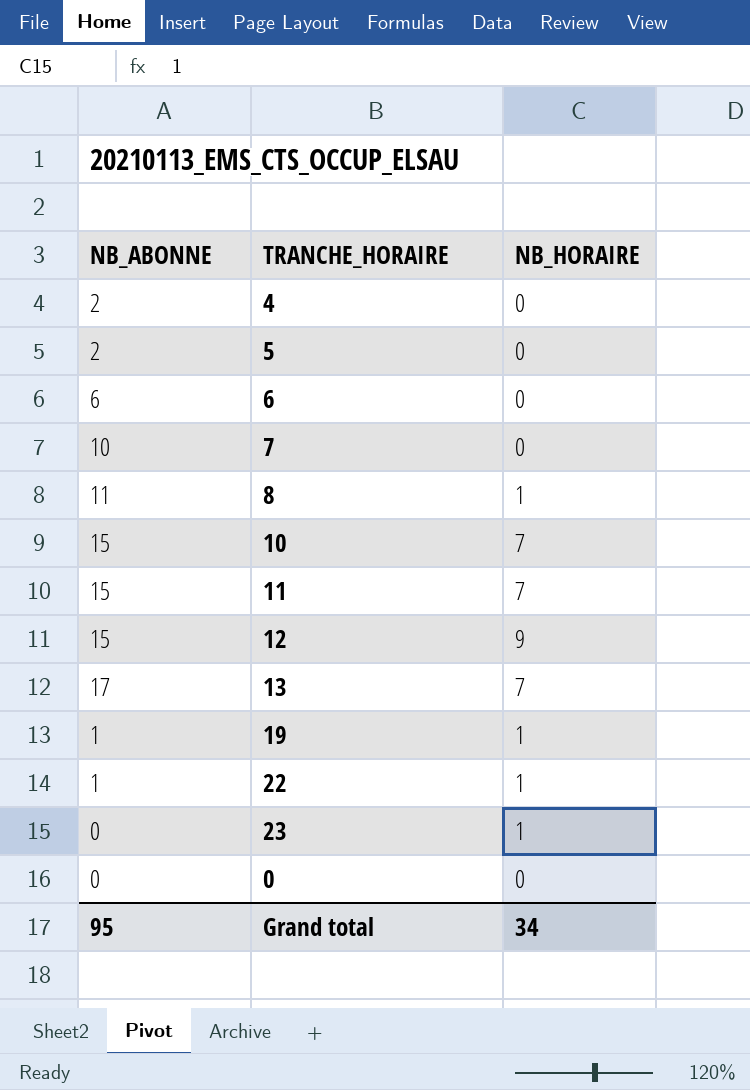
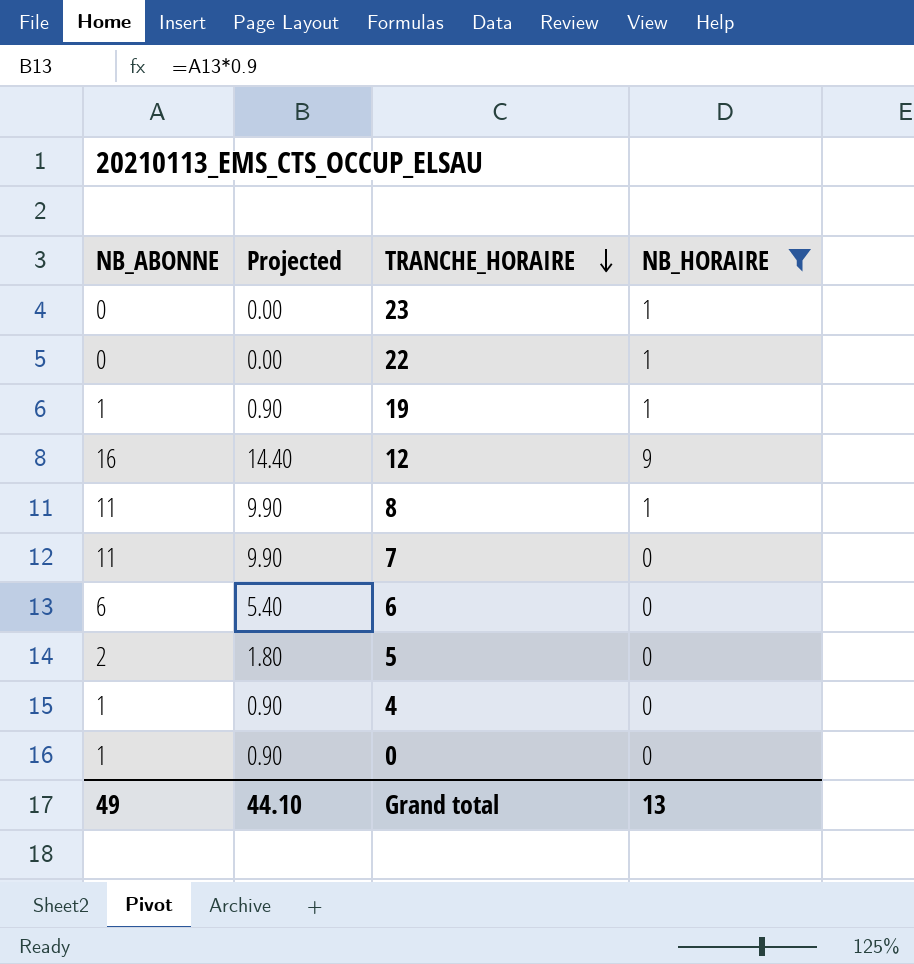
filter: none -> NB_HORAIRE != 7
row order: none -> TRANCHE_HORAIRE descending
column Projected | formula: none -> [NB_ABONNE] * 0.9
22 | NB_ABONNE: 1 -> 0
12 | NB_ABONNE: 15 -> 16
7 | NB_ABONNE: 10 -> 11
4 | NB_ABONNE: 2 -> 1
0 | NB_ABONNE: 0 -> 1
Grand total | NB_ABONNE: 95 -> 49
Grand total | NB_HORAIRE: 34 -> 13

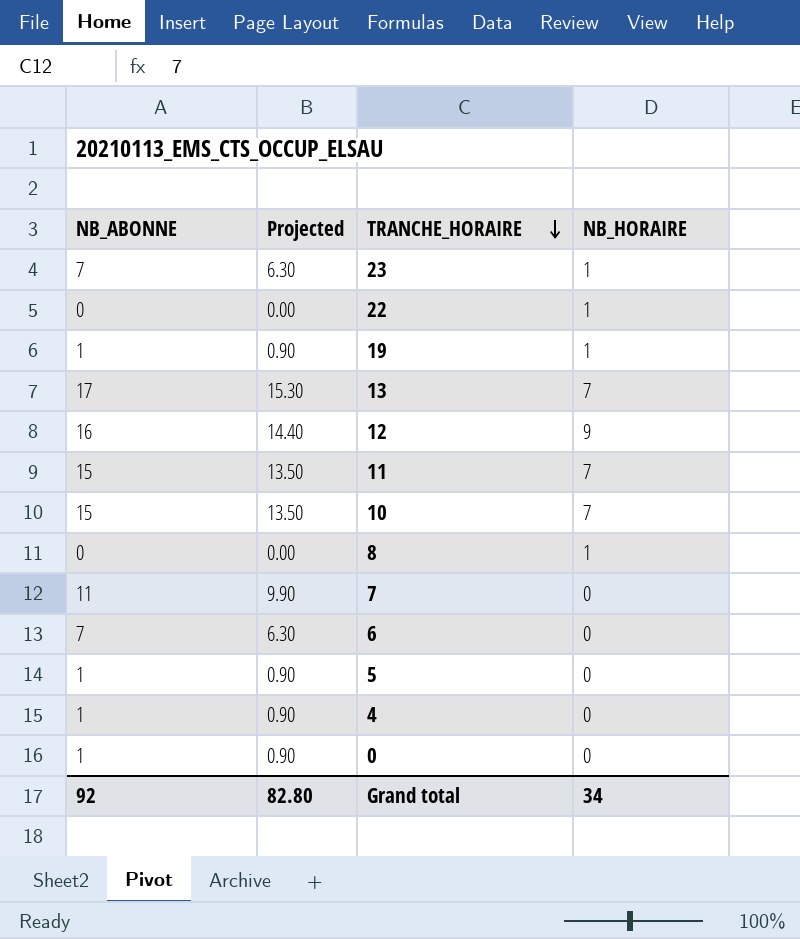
filter: NB_HORAIRE != 7 -> none
23 | NB_ABONNE: 0 -> 7
23 | Projected: 0.00 -> 6.30
8 | NB_ABONNE: 11 -> 0
8 | Projected: 9.90 -> 0.00
6 | NB_ABONNE: 6 -> 7
6 | Projected: 5.40 -> 6.30
5 | NB_ABONNE: 2 -> 1
5 | Projected: 1.80 -> 0.90
Grand total | NB_ABONNE: 49 -> 92
Grand total | Projected: 44.10 -> 82.80
Grand total | NB_HORAIRE: 13 -> 34

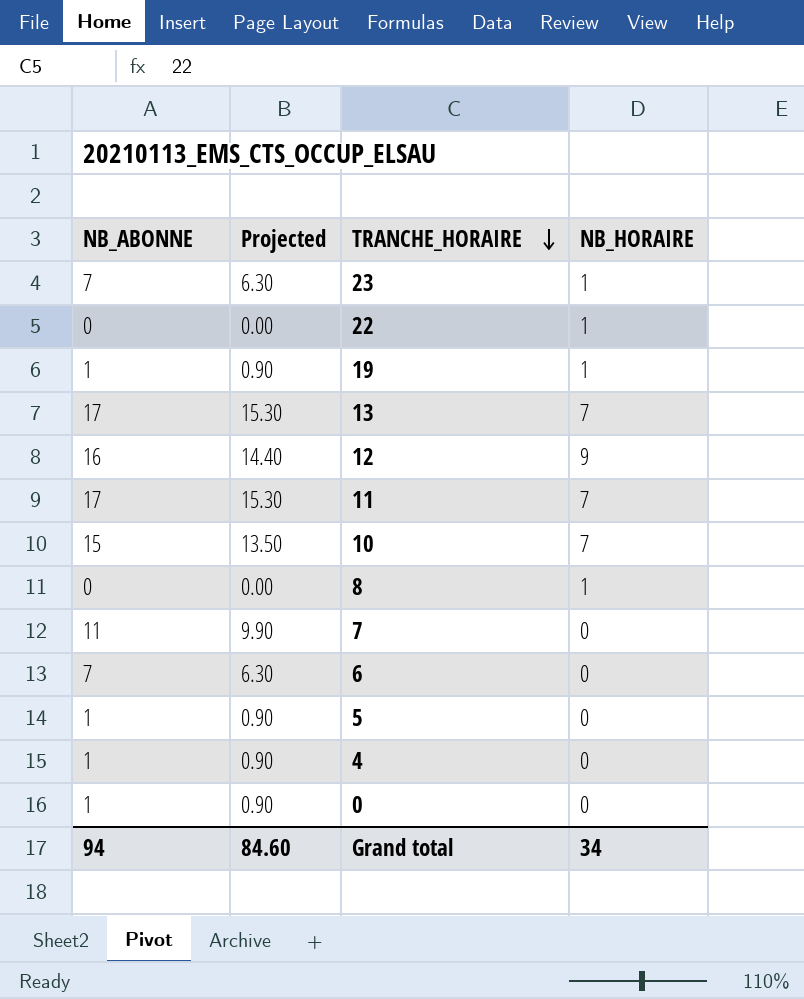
11 | NB_ABONNE: 15 -> 17
11 | Projected: 13.50 -> 15.30
Grand total | NB_ABONNE: 92 -> 94
Grand total | Projected: 82.80 -> 84.60

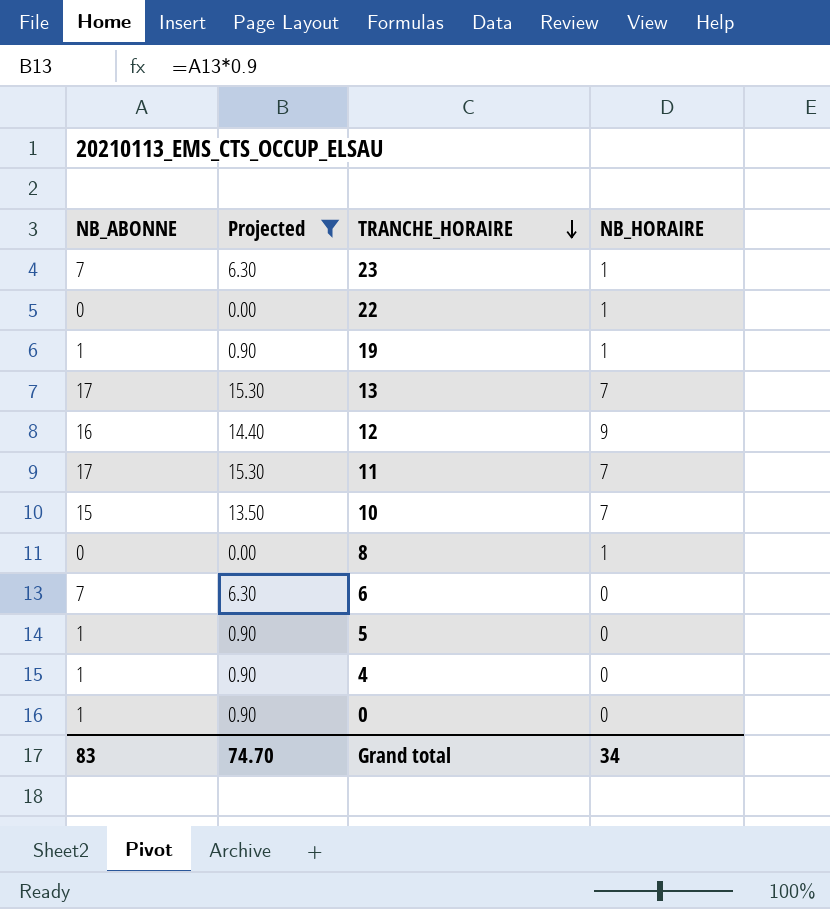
filter: none -> Projected != 9.90
Grand total | NB_ABONNE: 94 -> 83
Grand total | Projected: 84.60 -> 74.70

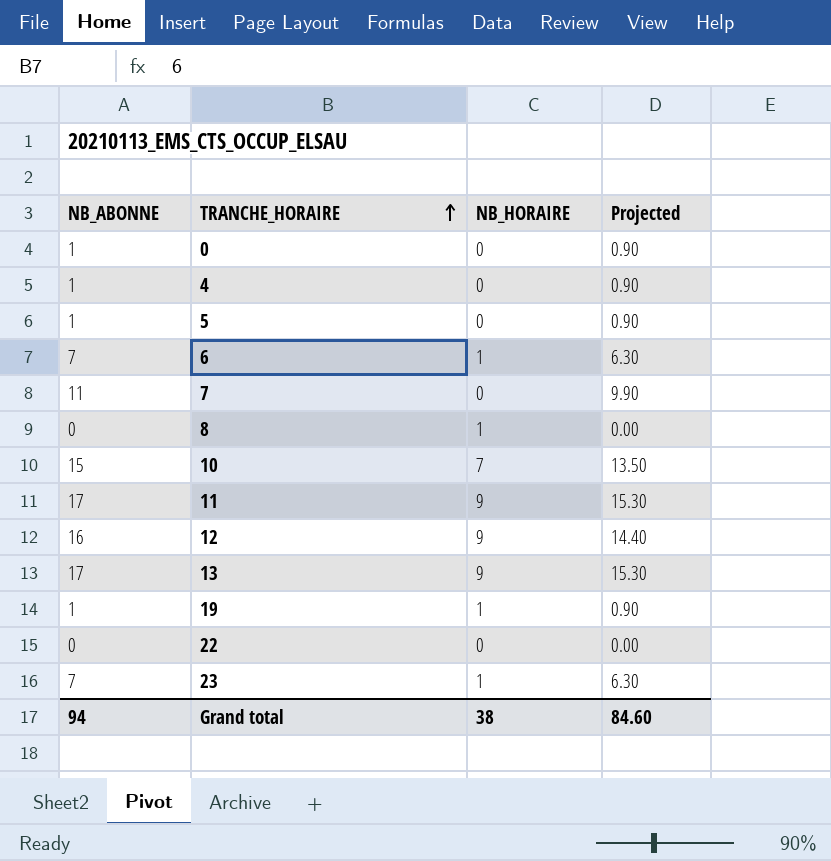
filter: Projected != 9.90 -> none
row order: TRANCHE_HORAIRE descending -> TRANCHE_HORAIRE ascending
column Projected | position: 2 -> 4
6 | NB_HORAIRE: 0 -> 1
11 | NB_HORAIRE: 7 -> 9
13 | NB_HORAIRE: 7 -> 9
22 | NB_HORAIRE: 1 -> 0
Grand total | NB_ABONNE: 83 -> 94
Grand total | NB_HORAIRE: 34 -> 38
Grand total | Projected: 74.70 -> 84.60

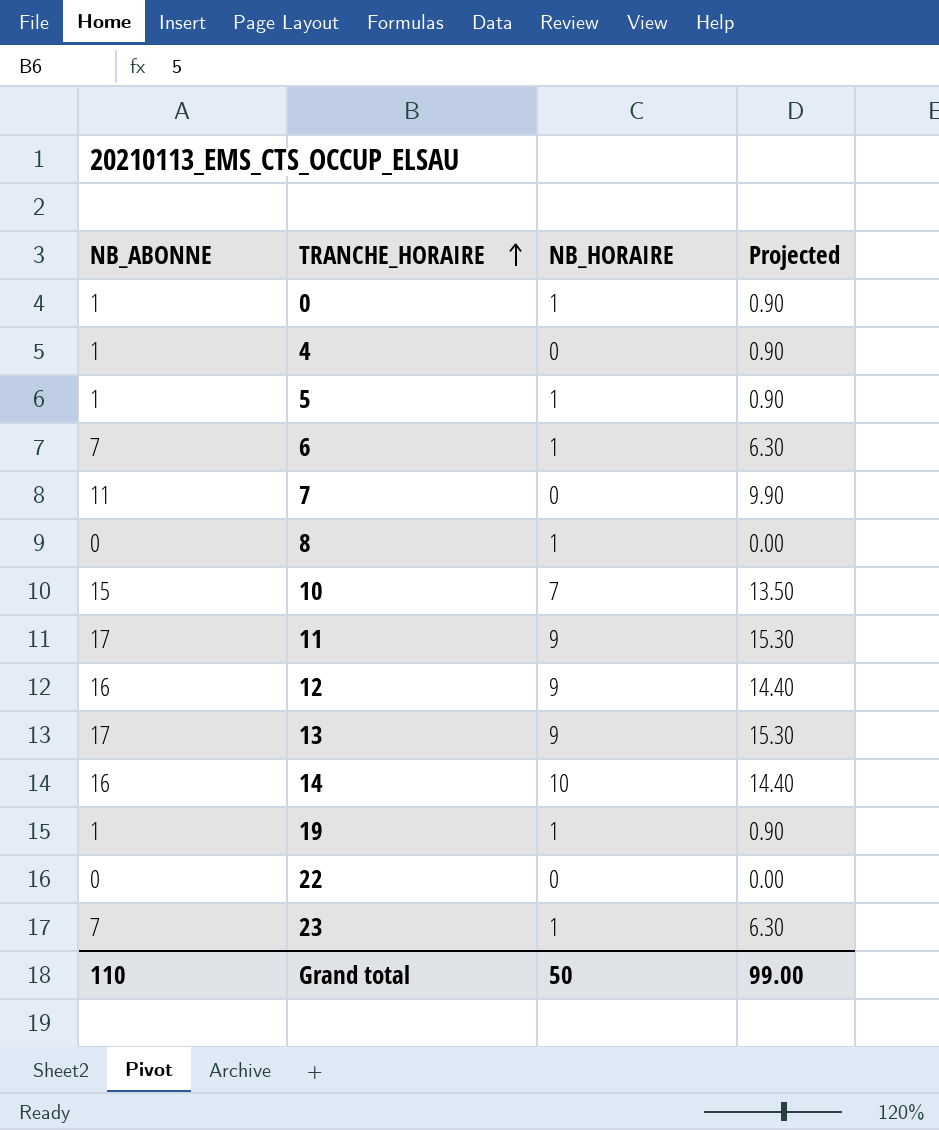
0 | NB_HORAIRE: 0 -> 1
5 | NB_HORAIRE: 0 -> 1
row 14: none -> 16 | 10 | 14.40
Grand total | NB_ABONNE: 94 -> 110
Grand total | NB_HORAIRE: 38 -> 50
Grand total | Projected: 84.60 -> 99.00

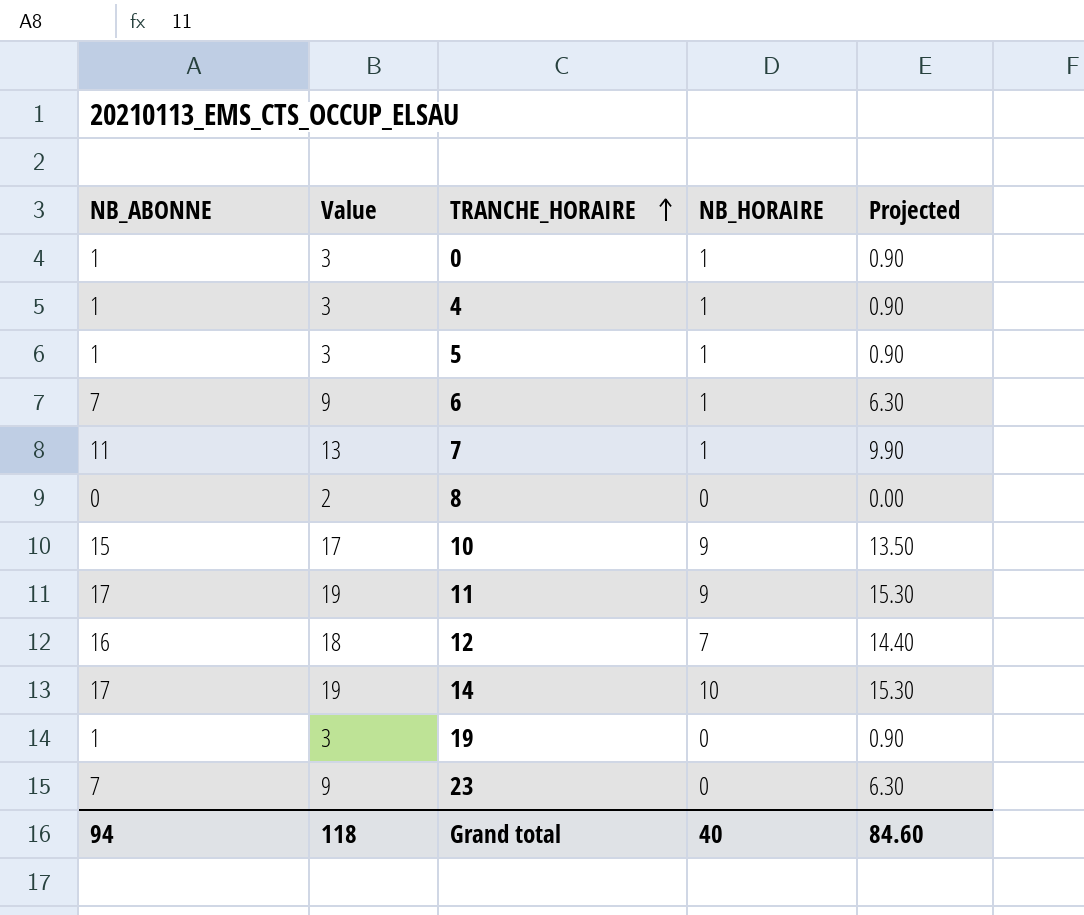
column Value | formula: none -> [NB_ABONNE] + 2
row 13: 17 | 9 | 15.30 -> none
row 22: 0 | 0 | 0.00 -> none
4 | NB_HORAIRE: 0 -> 1
7 | NB_HORAIRE: 0 -> 1
8 | NB_HORAIRE: 1 -> 0
10 | NB_HORAIRE: 7 -> 9
12 | NB_HORAIRE: 9 -> 7
14 | NB_ABONNE: 16 -> 17
14 | Projected: 14.40 -> 15.30
19 | NB_HORAIRE: 1 -> 0
23 | NB_HORAIRE: 1 -> 0
Grand total | NB_ABONNE: 110 -> 94
Grand total | NB_HORAIRE: 50 -> 40
Grand total | Projected: 99.00 -> 84.60

